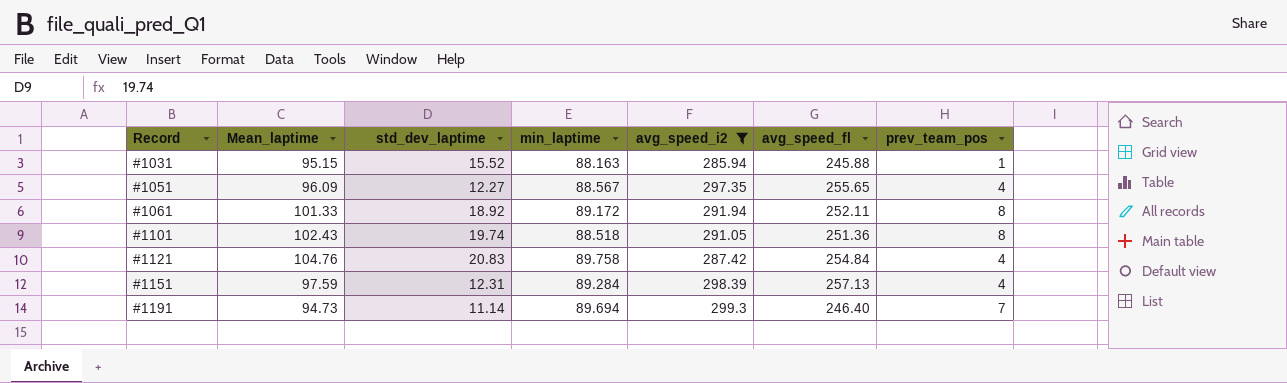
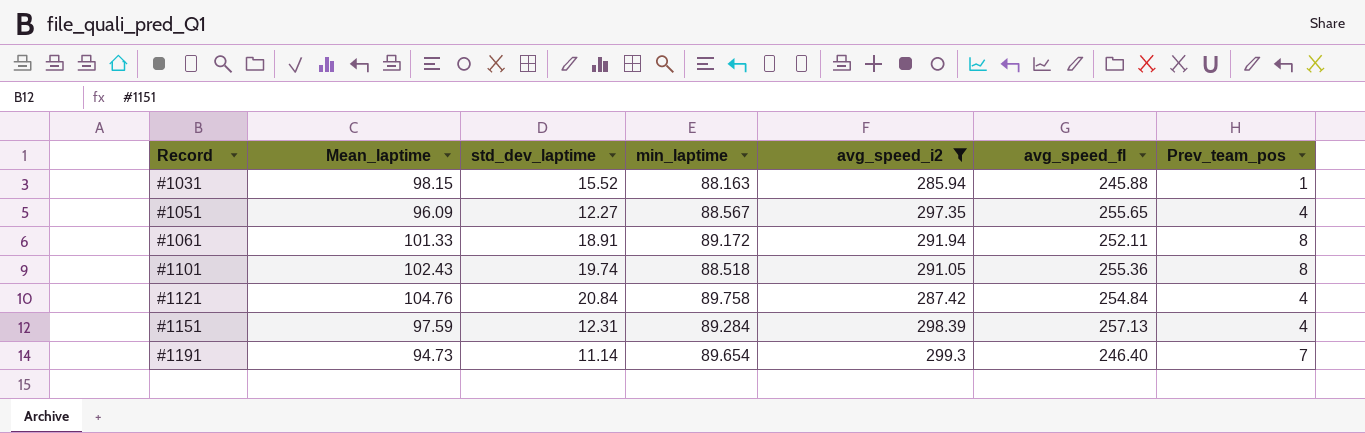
column name: prev_team_pos -> Prev_team_pos
#1031 | Mean_laptime: 95.15 -> 98.15
#1061 | std_dev_laptime: 18.92 -> 18.91
#1101 | avg_speed_fl: 251.36 -> 255.36
#1121 | std_dev_laptime: 20.83 -> 20.84
#1191 | min_laptime: 89.694 -> 89.654

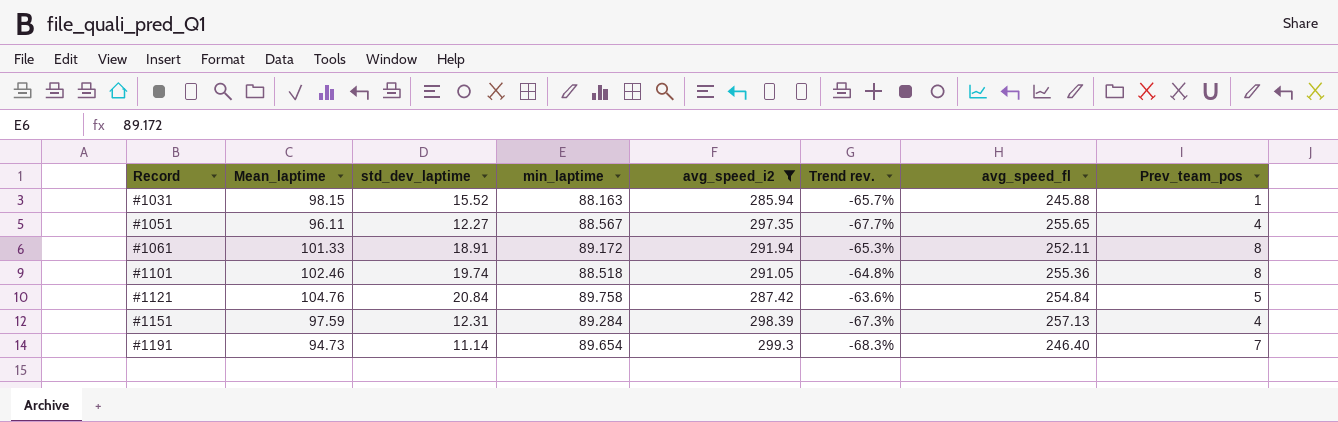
column Trend rev. | formula: none -> ([Mean_laptime] - [avg_speed_i2]) / [avg_speed_i2]
#1051 | Mean_laptime: 96.09 -> 96.11
#1101 | Mean_laptime: 102.43 -> 102.46
#1121 | Prev_team_pos: 4 -> 5

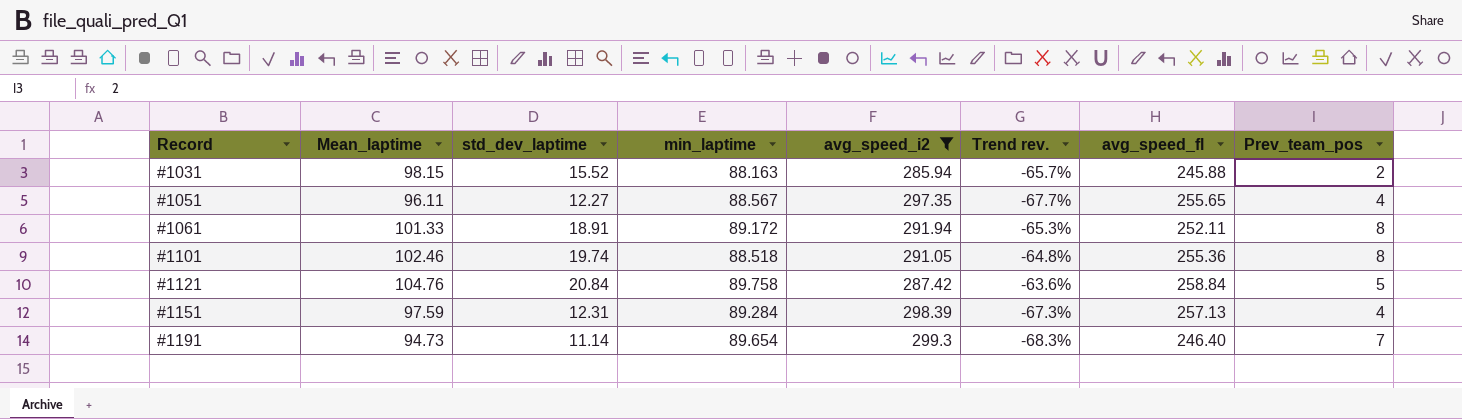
#1031 | Prev_team_pos: 1 -> 2
#1121 | avg_speed_fl: 254.84 -> 258.84

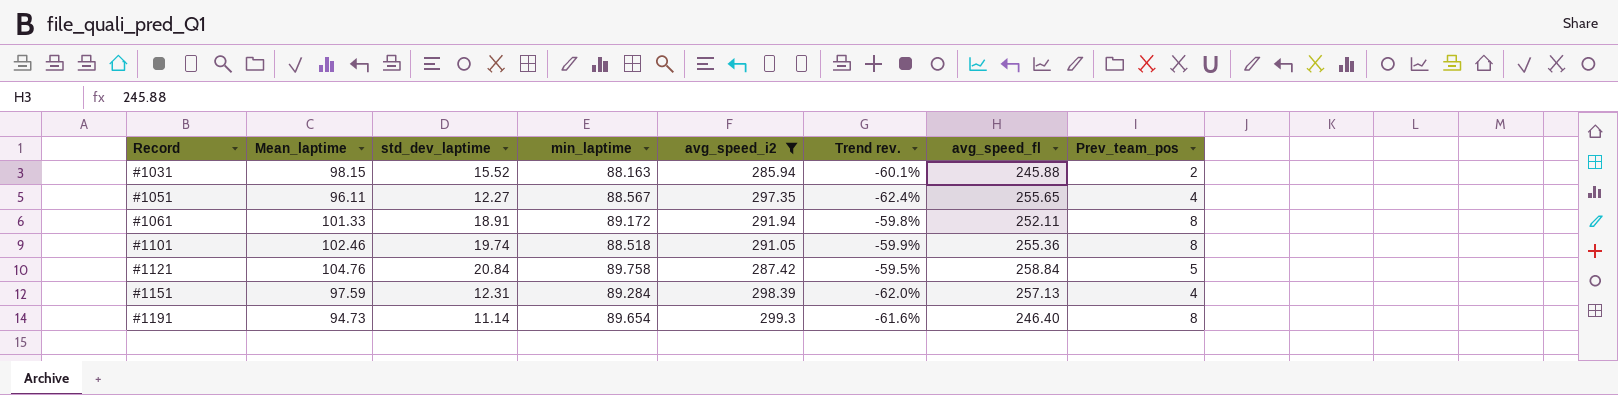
column Trend rev. | formula: ([Mean_laptime] - [avg_speed_i2]) / [avg_speed_i2] -> ([Mean_laptime] - [avg_speed_fl]) / [avg_speed_fl]
#1191 | Prev_team_pos: 7 -> 8

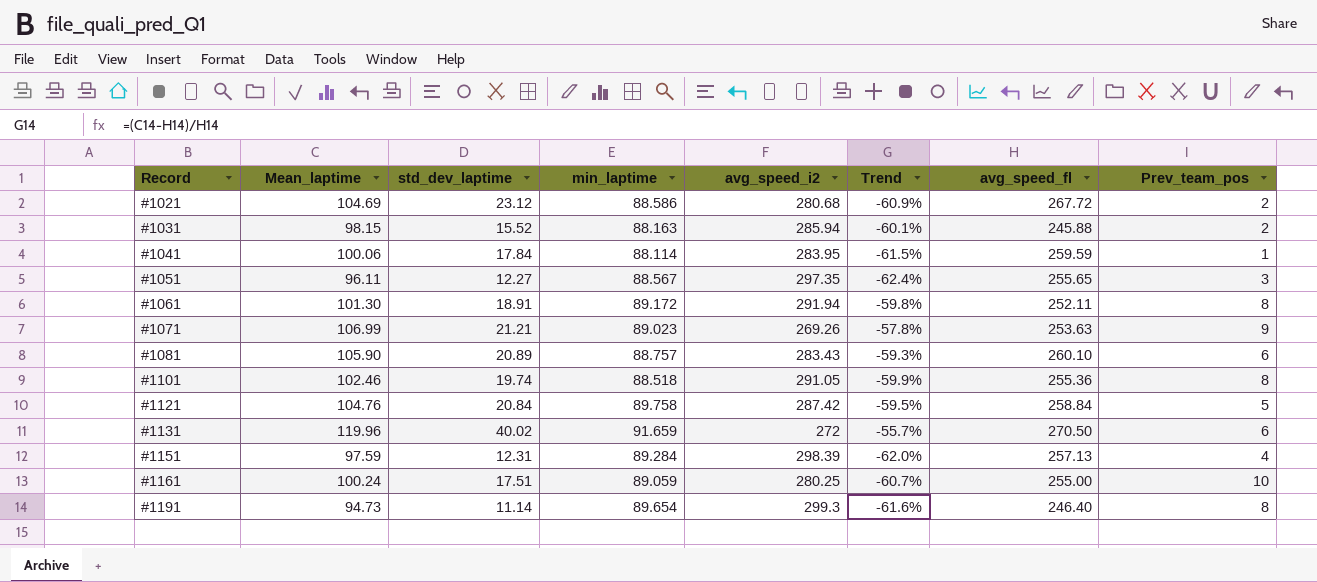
filter: avg_speed_i2 >= 285.94 -> none
column name: Trend rev. -> Trend
#1051 | Prev_team_pos: 4 -> 3
#1061 | Mean_laptime: 101.33 -> 101.30

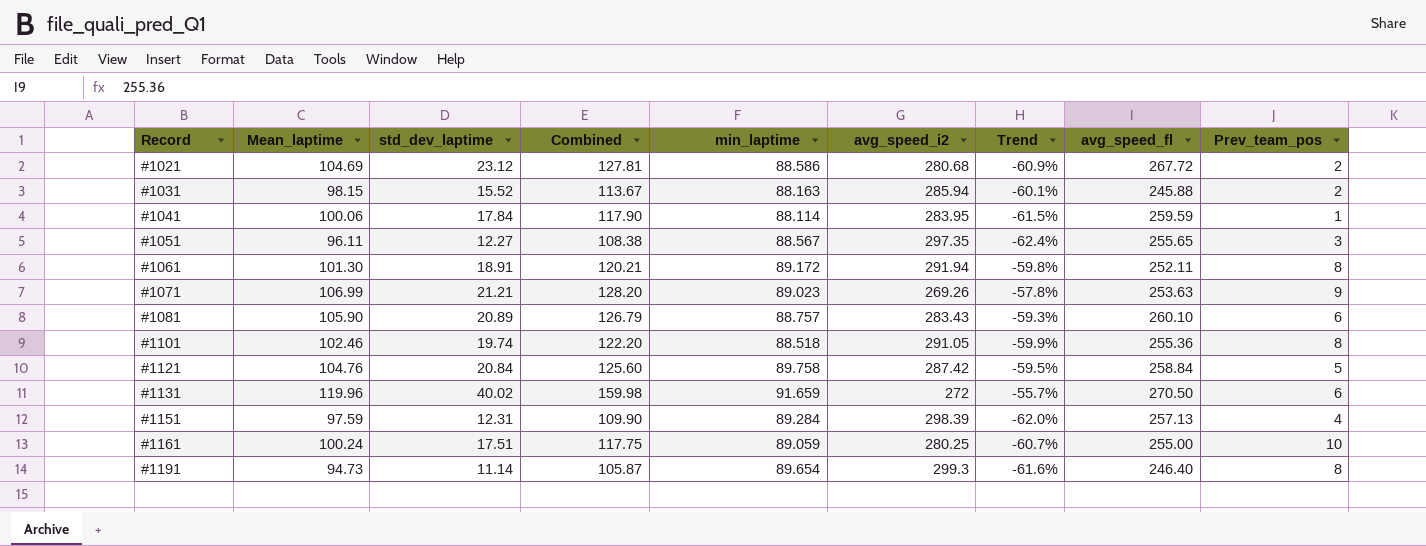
column Combined | formula: none -> [Mean_laptime] + [std_dev_laptime]

